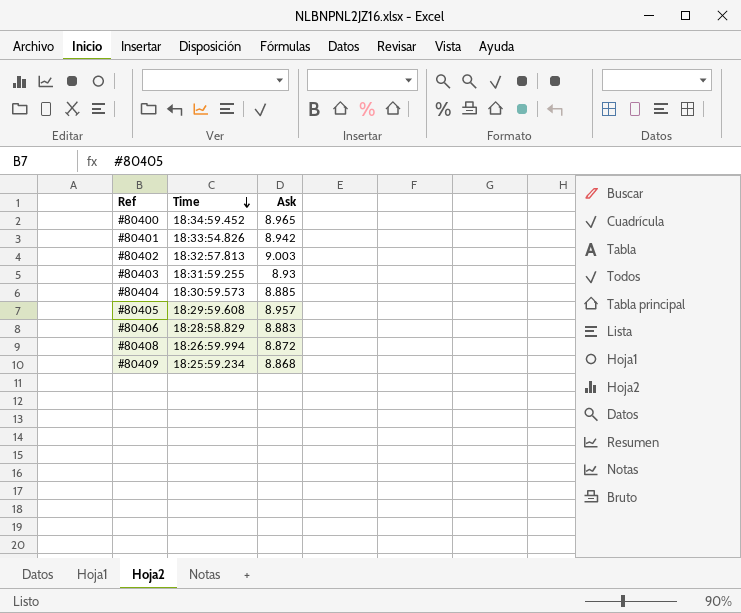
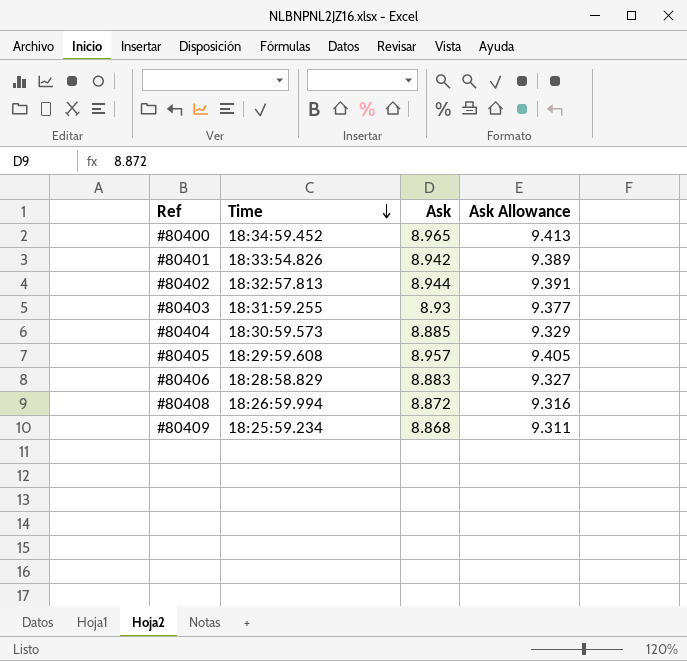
column Ask Allowance | formula: none -> [Ask] * 1.05
#80402 | Ask: 9.003 -> 8.944

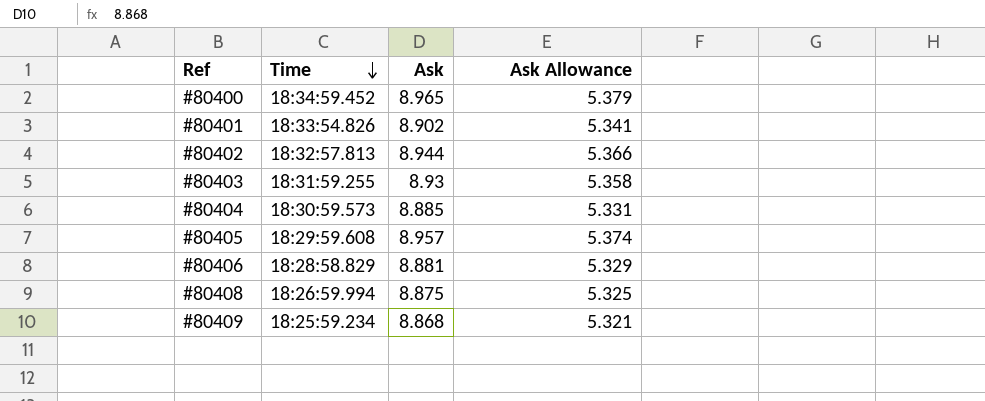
column Ask Allowance | formula: [Ask] * 1.05 -> [Ask] * 0.6
#80401 | Ask: 8.942 -> 8.902
#80406 | Ask: 8.883 -> 8.881
#80408 | Ask: 8.872 -> 8.875

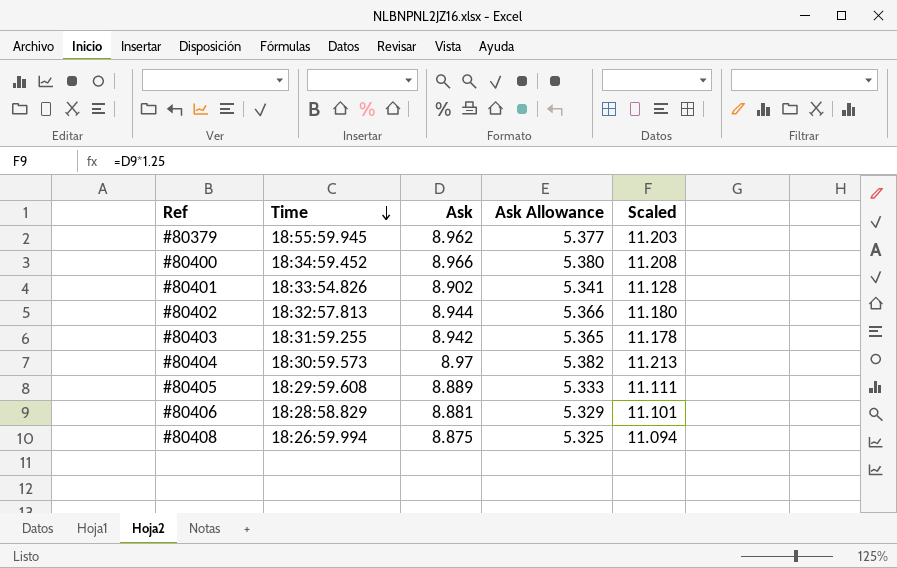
column Scaled | formula: none -> [Ask] * 1.25
row #80409: 18:25:59.234 | 8.868 | 5.321 -> none
row #80379: none -> 18:55:59.945 | 8.962 | 5.377 | 11.203
#80400 | Ask: 8.965 -> 8.966
#80400 | Ask Allowance: 5.379 -> 5.380
#80403 | Ask: 8.93 -> 8.942
#80403 | Ask Allowance: 5.358 -> 5.365
#80404 | Ask: 8.885 -> 8.97
#80404 | Ask Allowance: 5.331 -> 5.382
#80405 | Ask: 8.957 -> 8.889
#80405 | Ask Allowance: 5.374 -> 5.333

